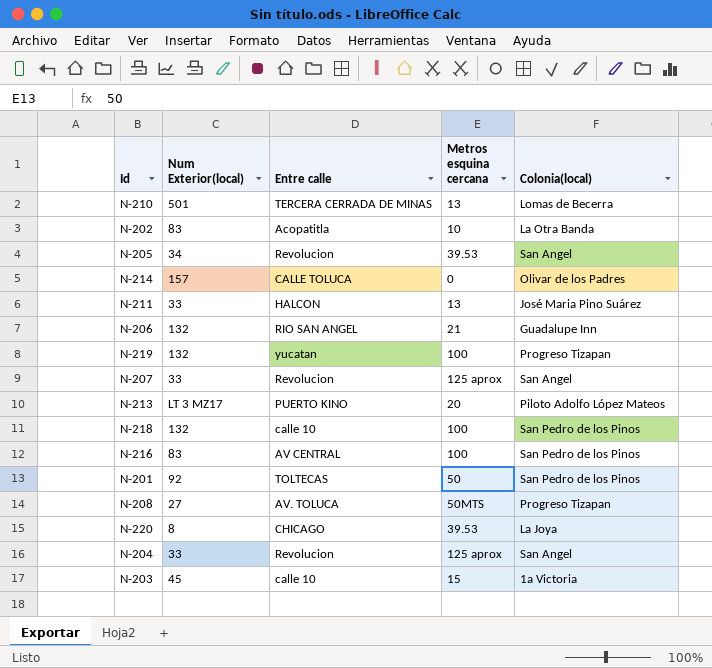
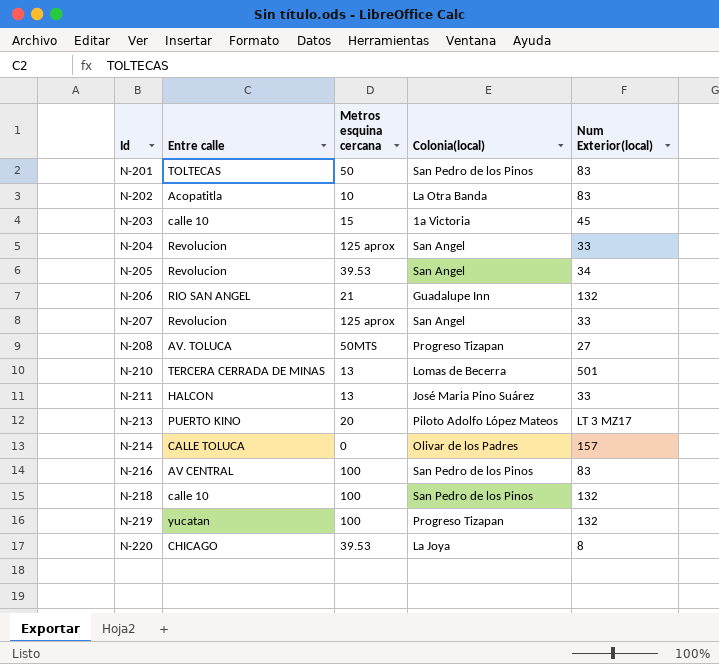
row order: none -> Id ascending
column Num Exterior(local) | position: 2 -> 5
N-201 | Num Exterior(local): 92 -> 83

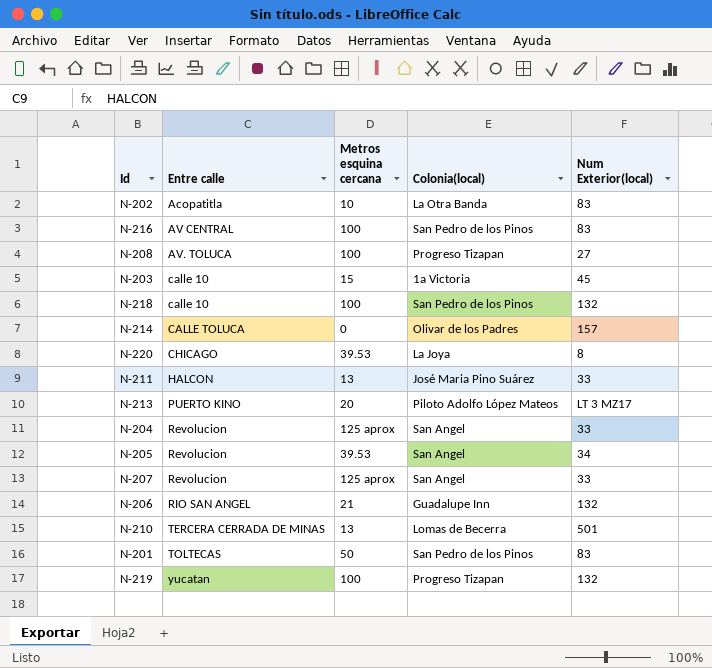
row order: Id ascending -> Entre calle ascending
N-208 | Metros esquina cercana: 50MTS -> 100

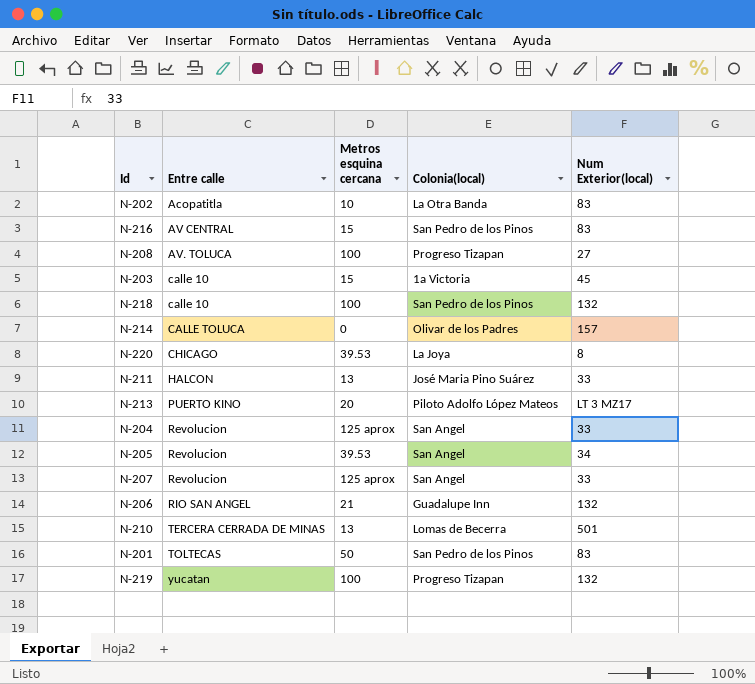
N-216 | Metros esquina cercana: 100 -> 15

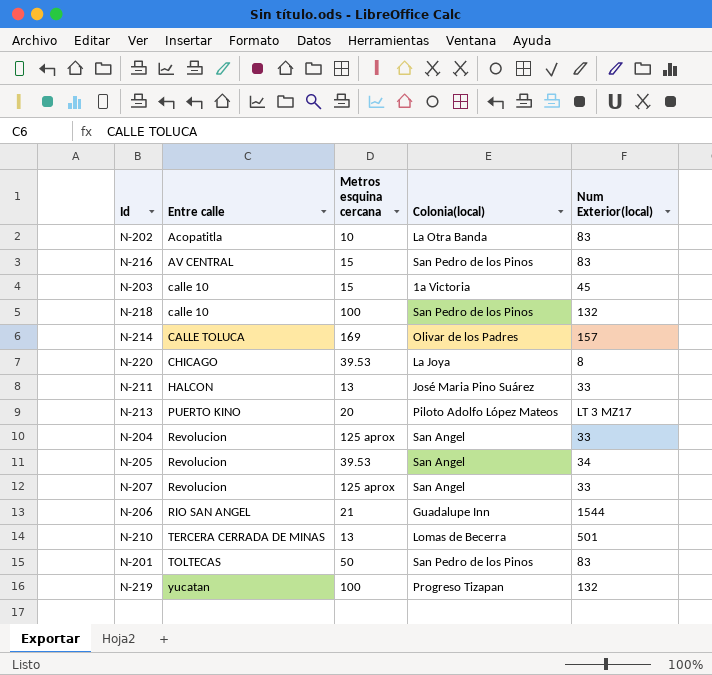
row N-208: AV. TOLUCA | 100 | Progreso Tizapan | 27 -> none
N-214 | Metros esquina cercana: 0 -> 169
N-206 | Num Exterior(local): 132 -> 1544

